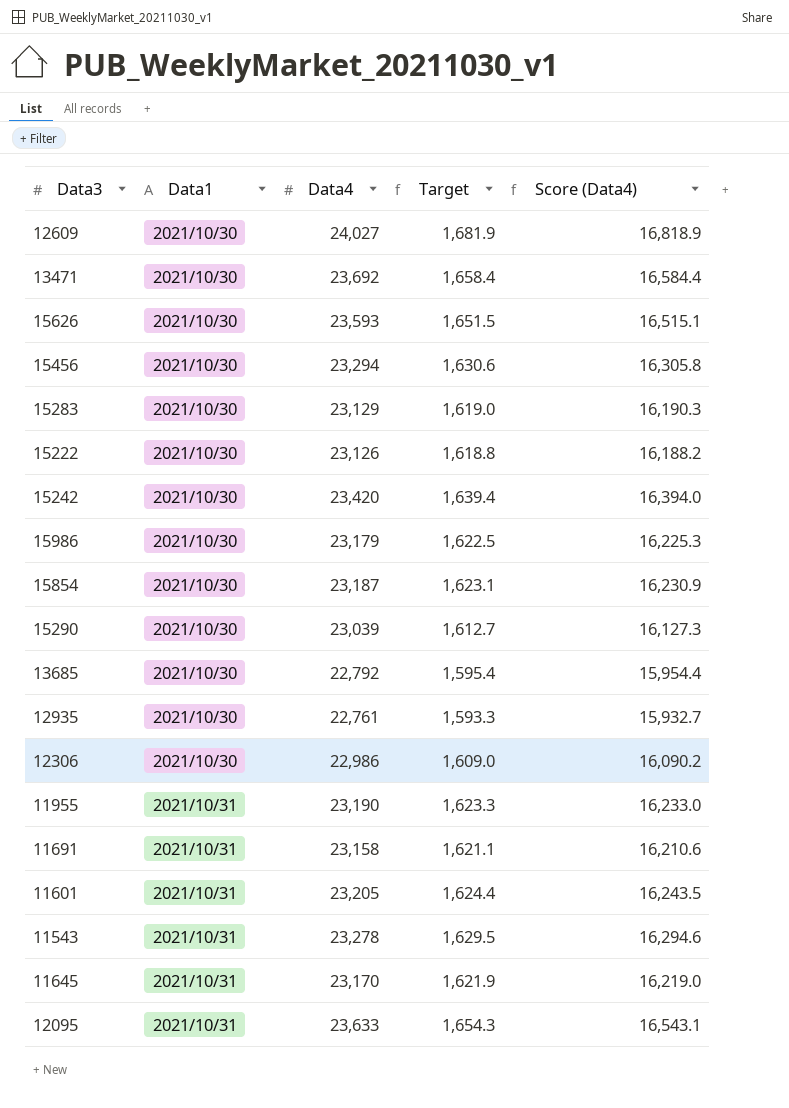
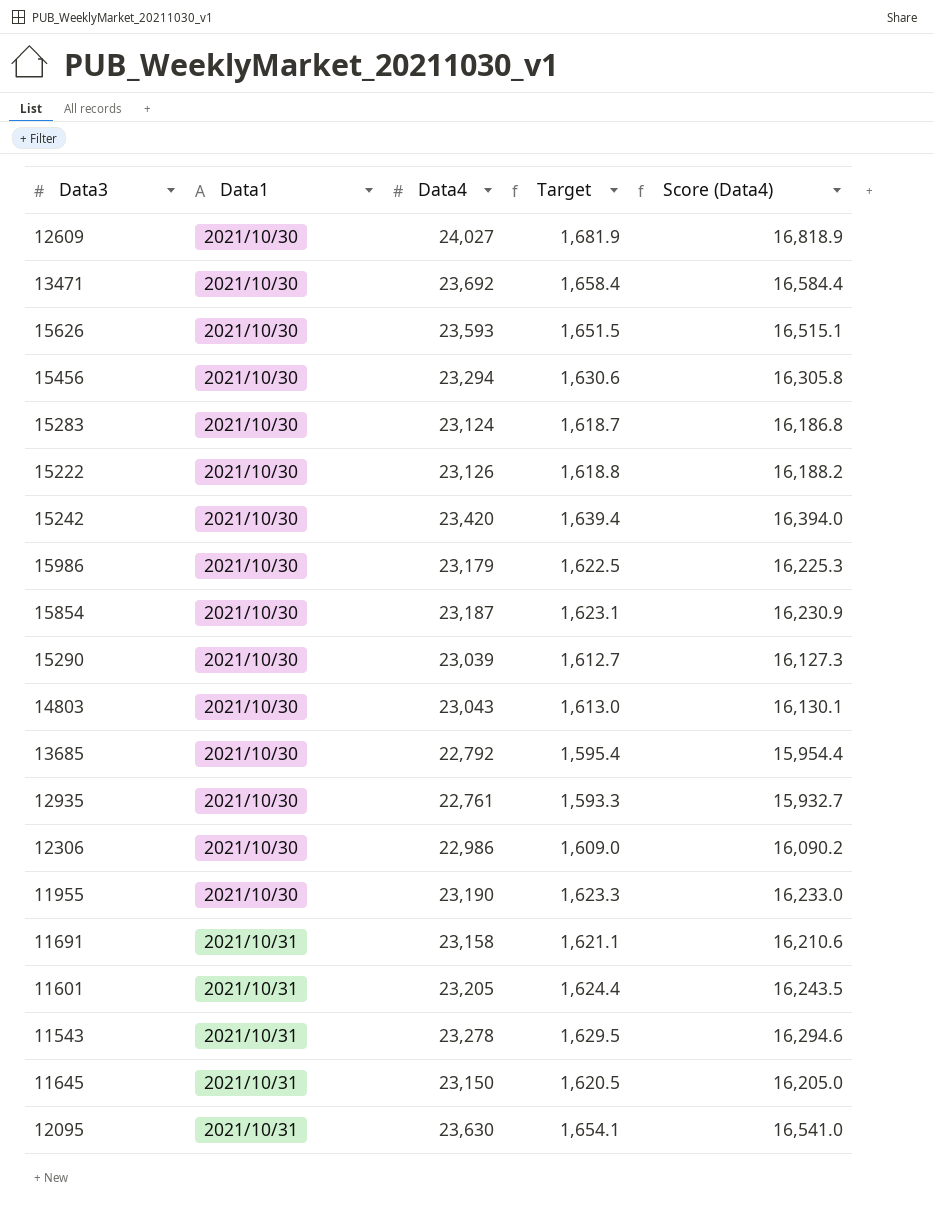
15283 | Data4: 23,129 -> 23,124
15283 | Target: 1,619.0 -> 1,618.7
15283 | Score (Data4): 16,190.3 -> 16,186.8
row 14803: none -> 2021/10/30 | 23,043 | 1,613.0 | 16,130.1
11955 | Data1: 2021/10/31 -> 2021/10/30
11645 | Data4: 23,170 -> 23,150
11645 | Target: 1,621.9 -> 1,620.5
11645 | Score (Data4): 16,219.0 -> 16,205.0
12095 | Data4: 23,633 -> 23,630
12095 | Target: 1,654.3 -> 1,654.1
12095 | Score (Data4): 16,543.1 -> 16,541.0

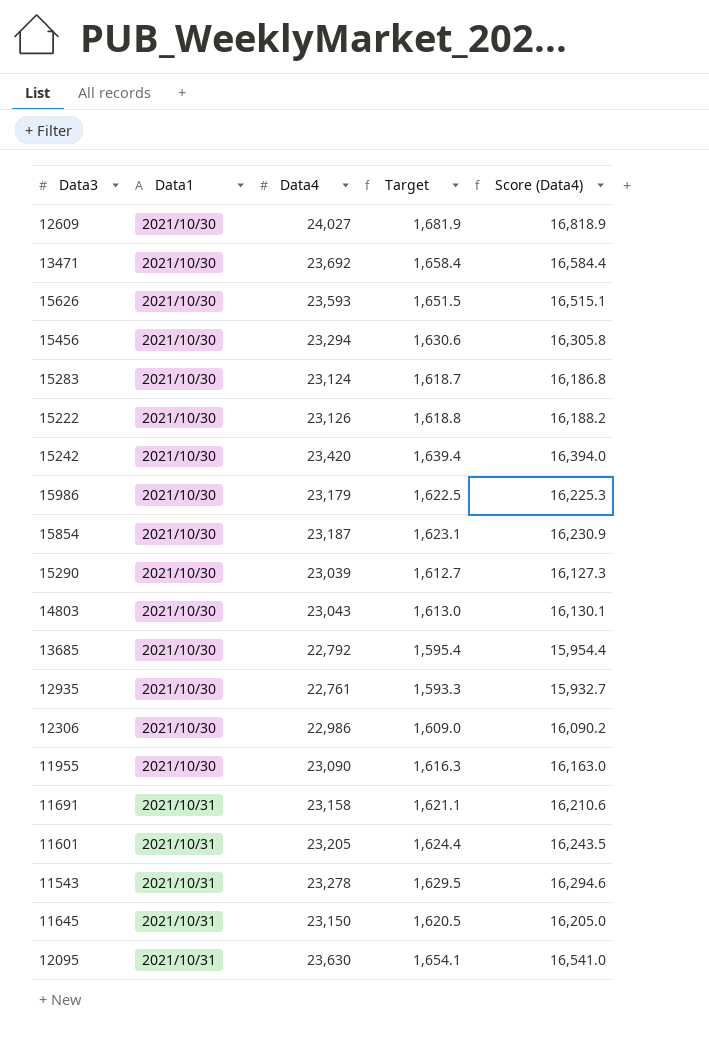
11955 | Data4: 23,190 -> 23,090
11955 | Target: 1,623.3 -> 1,616.3
11955 | Score (Data4): 16,233.0 -> 16,163.0

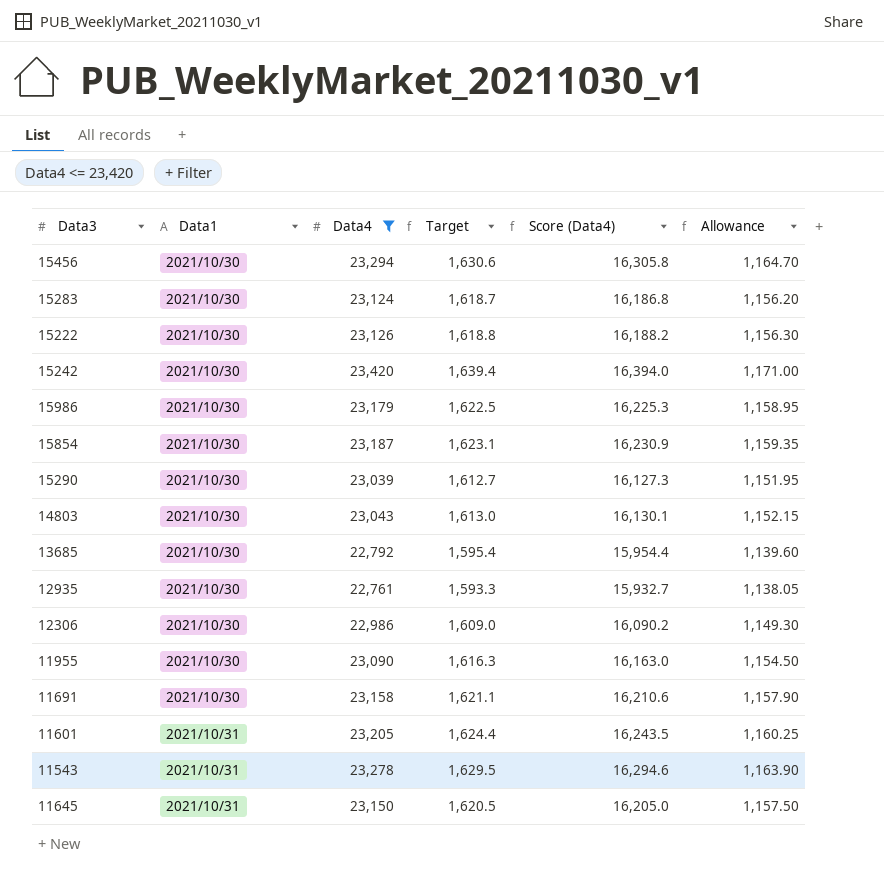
filter: none -> Data4 <= 23,420
column Allowance | formula: none -> [Data4] * 0.05
11691 | Data1: 2021/10/31 -> 2021/10/30

